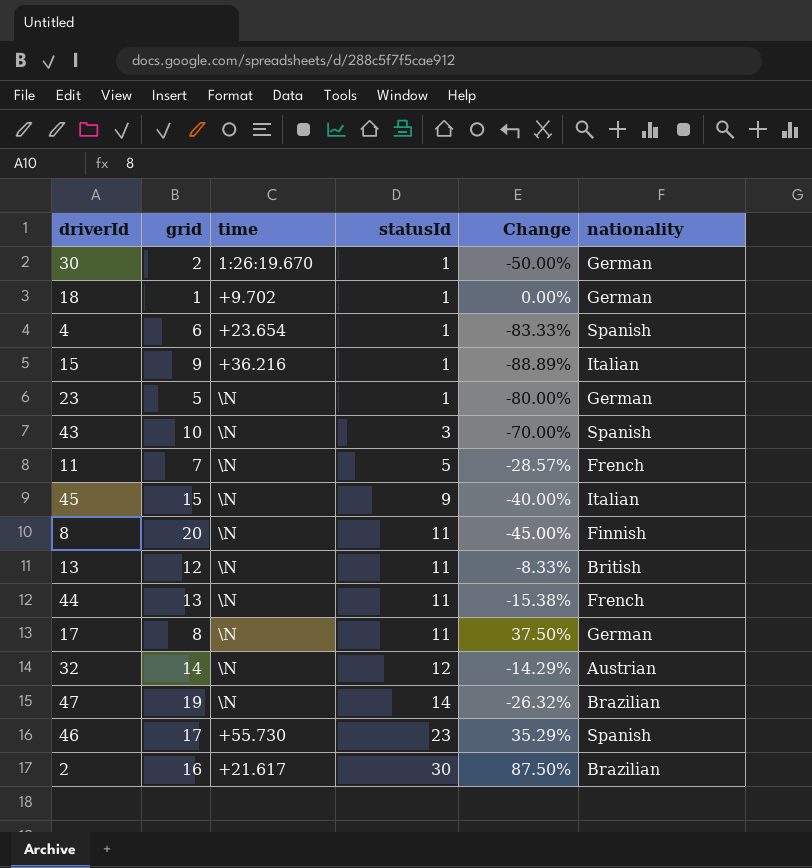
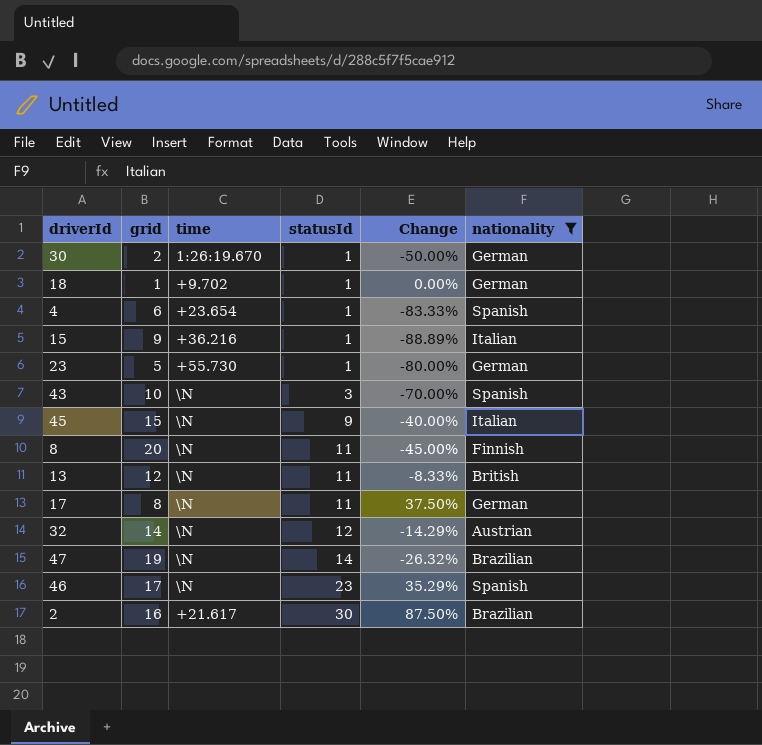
filter: none -> nationality != French
23 | time: \N -> +55.730
46 | time: +55.730 -> \N

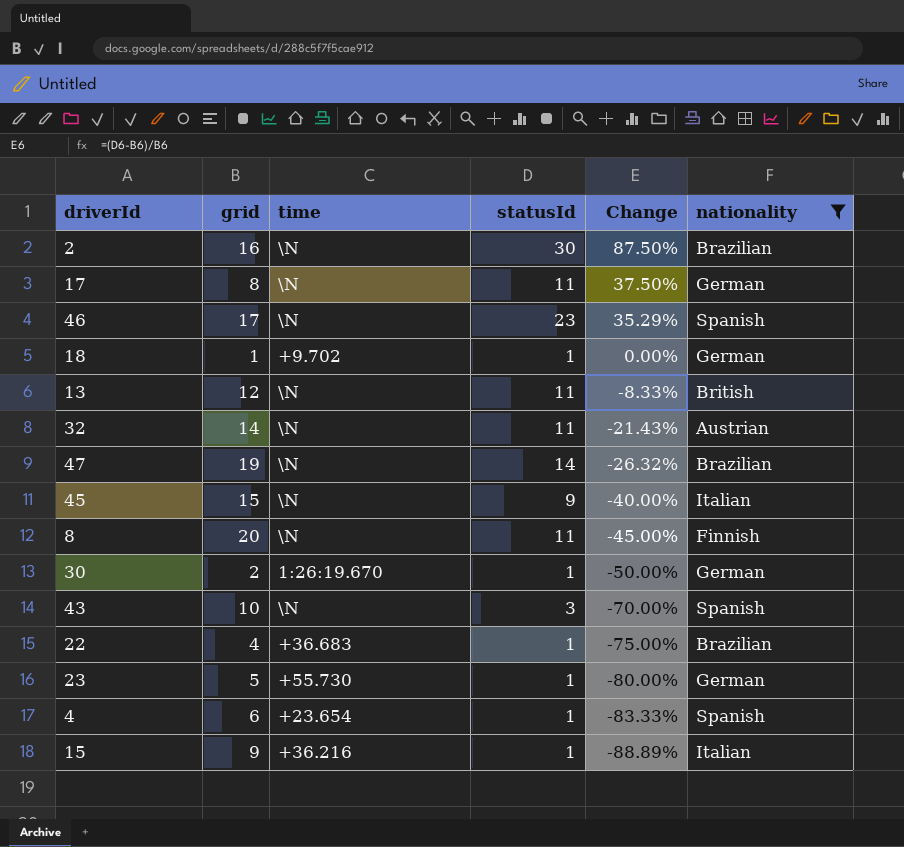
row order: statusId ascending -> Change descending
2 | time: +21.617 -> \N
32 | statusId: 12 -> 11
32 | Change: -14.29% -> -21.43%
row 22: none -> 4 | +36.683 | 1 | -75.00% | Brazilian

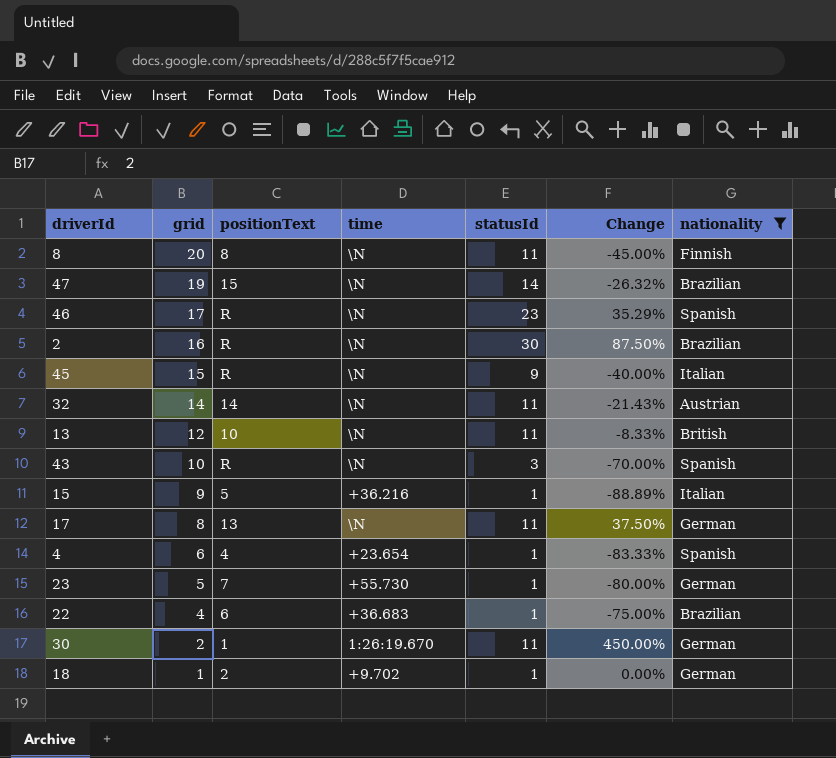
row order: Change descending -> grid descending
column positionText | position: none -> 3
30 | statusId: 1 -> 11
30 | Change: -50.00% -> 450.00%

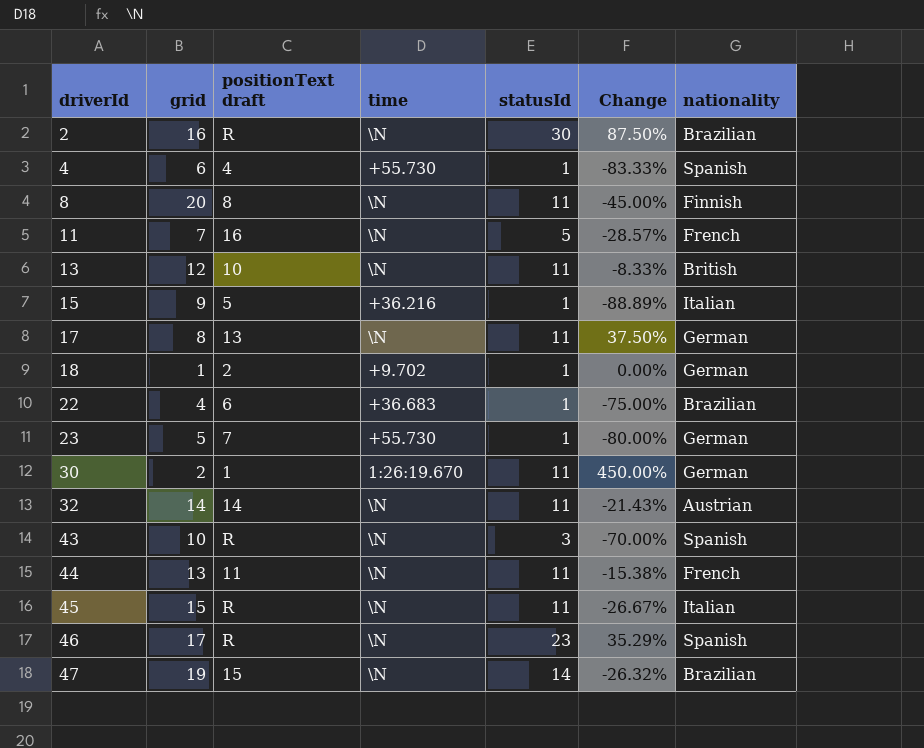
filter: nationality != French -> none
row order: grid descending -> driverId ascending
column name: positionText -> positionText draft
4 | time: +23.654 -> +55.730
45 | statusId: 9 -> 11
45 | Change: -40.00% -> -26.67%

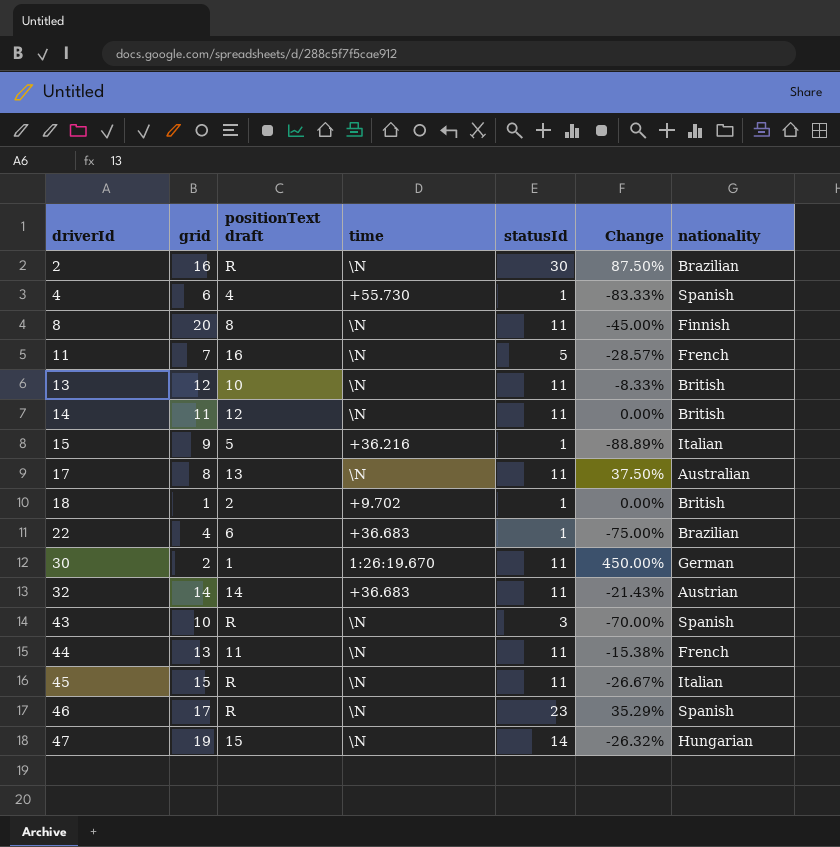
row 23: 5 | 7 | +55.730 | 1 | -80.00% | German -> none
row 14: none -> 11 | 12 | \N | 11 | 0.00% | British
17 | nationality: German -> Australian
18 | nationality: German -> British
32 | time: \N -> +36.683
47 | nationality: Brazilian -> Hungarian

